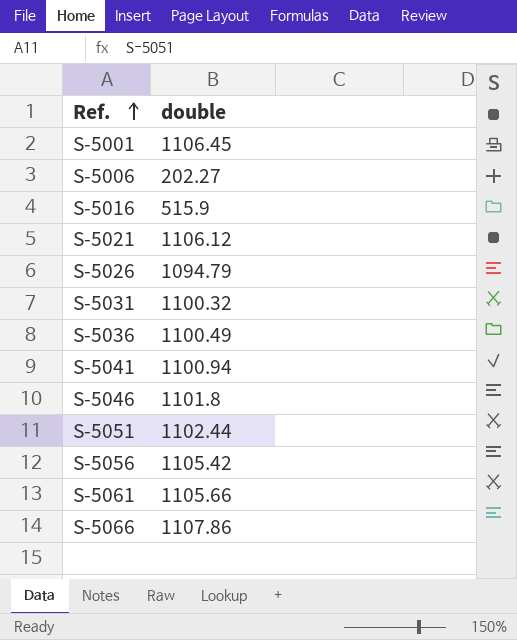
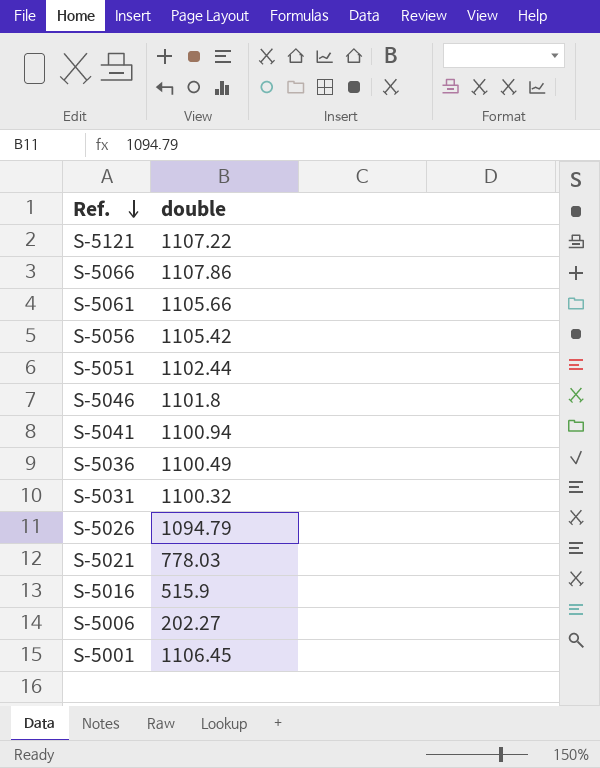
row order: Ref. ascending -> Ref. descending
row S-5121: none -> 1107.22
S-5021 | double: 1106.12 -> 778.03

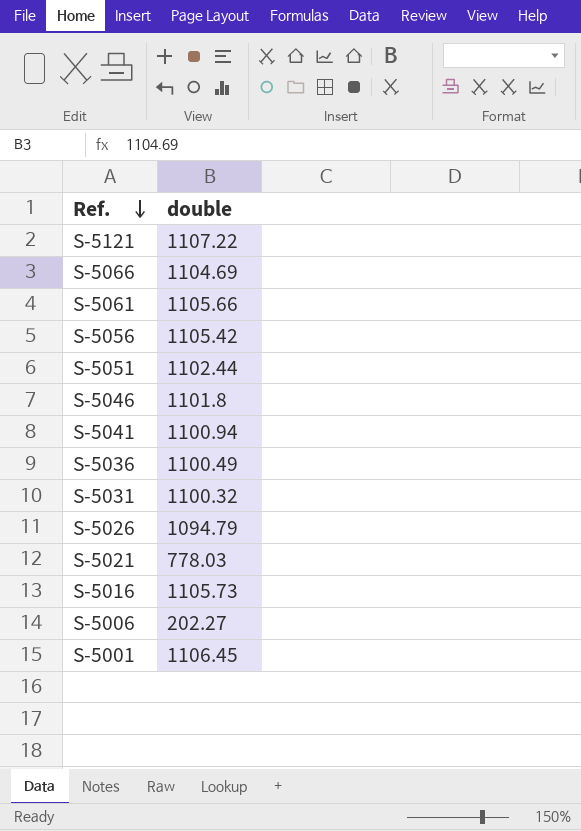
S-5066 | double: 1107.86 -> 1104.69
S-5016 | double: 515.9 -> 1105.73

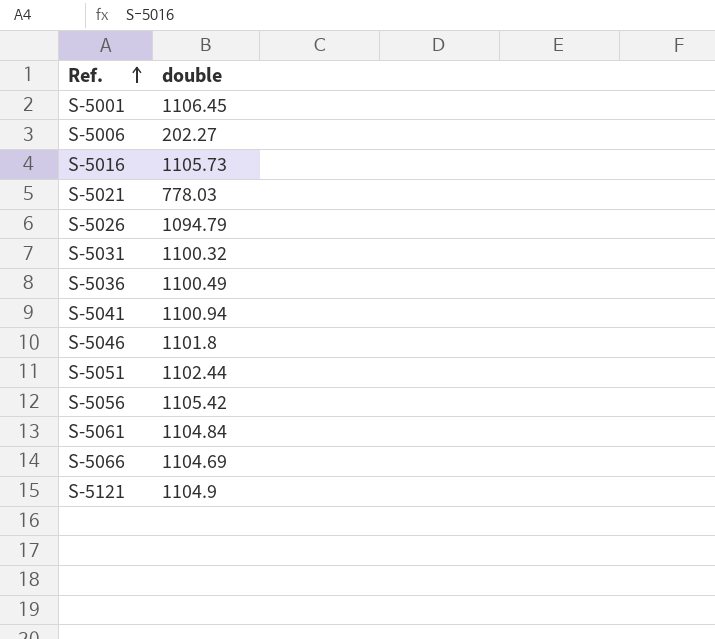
row order: Ref. descending -> Ref. ascending
S-5061 | double: 1105.66 -> 1104.84
S-5121 | double: 1107.22 -> 1104.9

